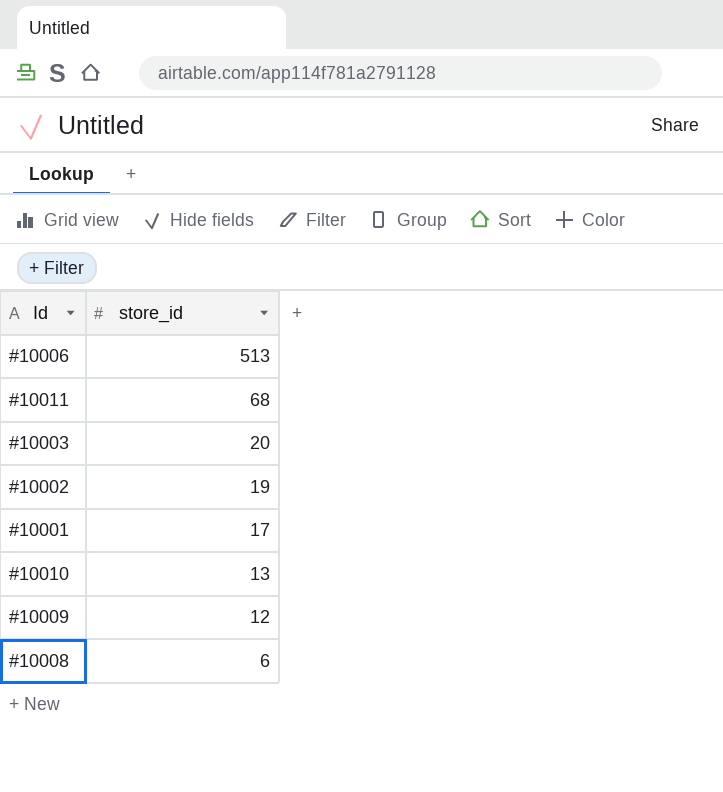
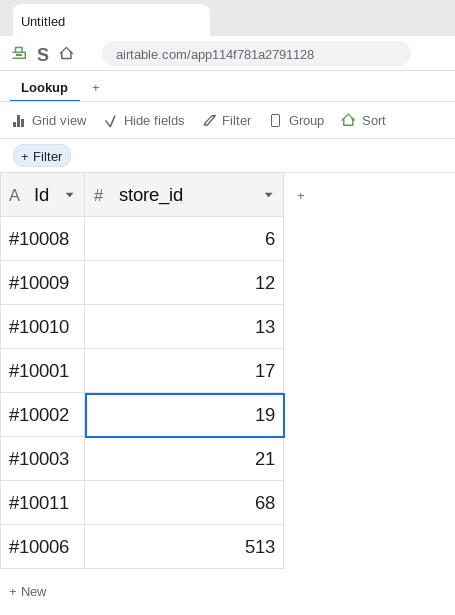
row order: store_id descending -> store_id ascending
#10003 | store_id: 20 -> 21

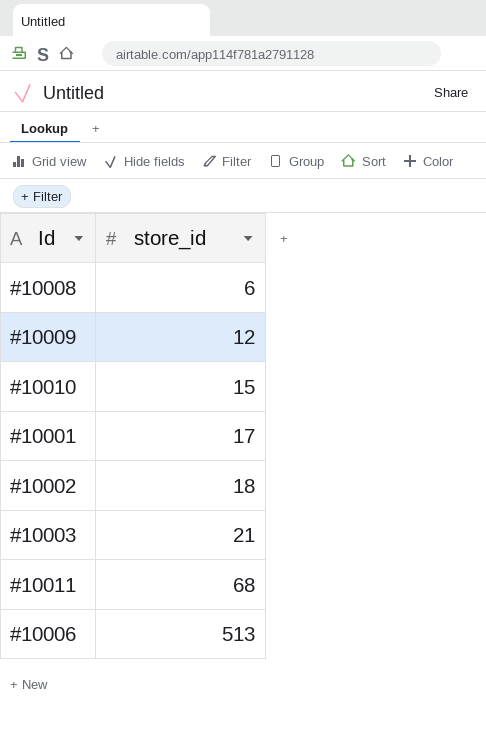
#10010 | store_id: 13 -> 15
#10002 | store_id: 19 -> 18

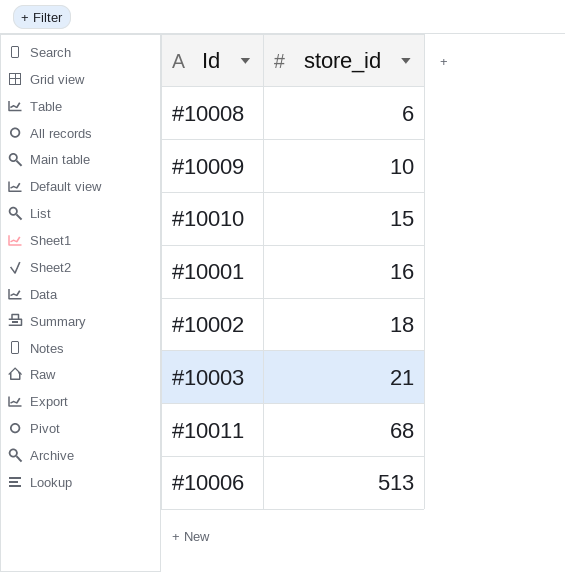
#10009 | store_id: 12 -> 10
#10001 | store_id: 17 -> 16

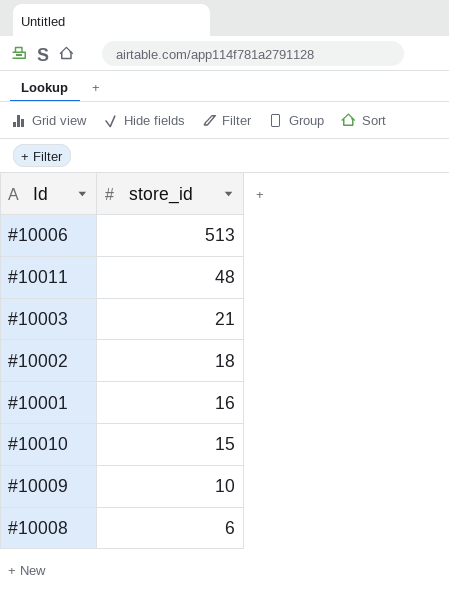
row order: store_id ascending -> store_id descending
#10011 | store_id: 68 -> 48

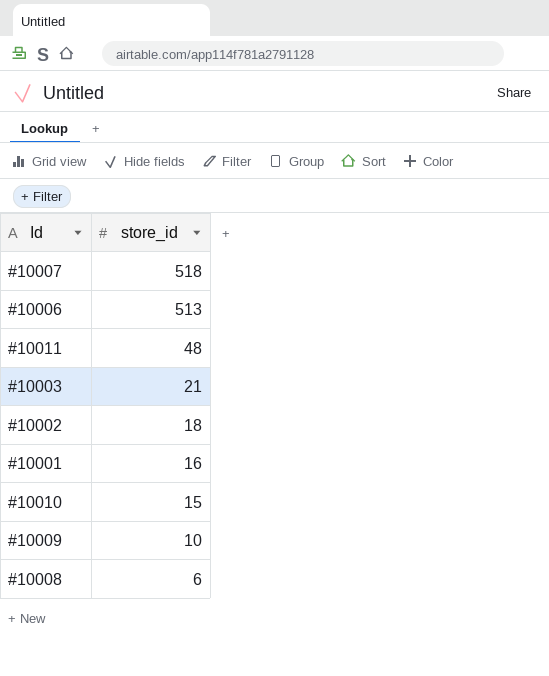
row #10007: none -> 518

